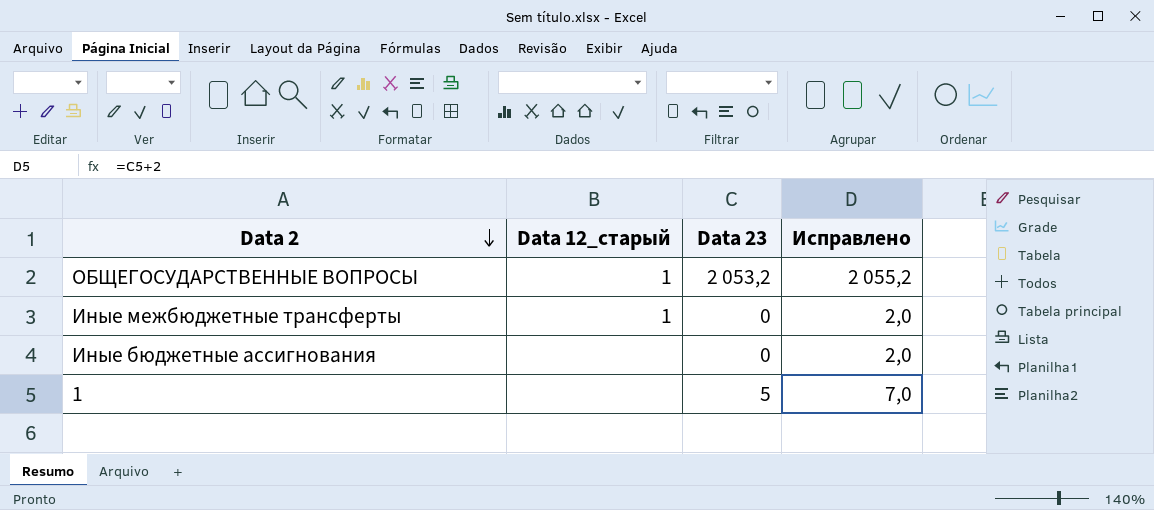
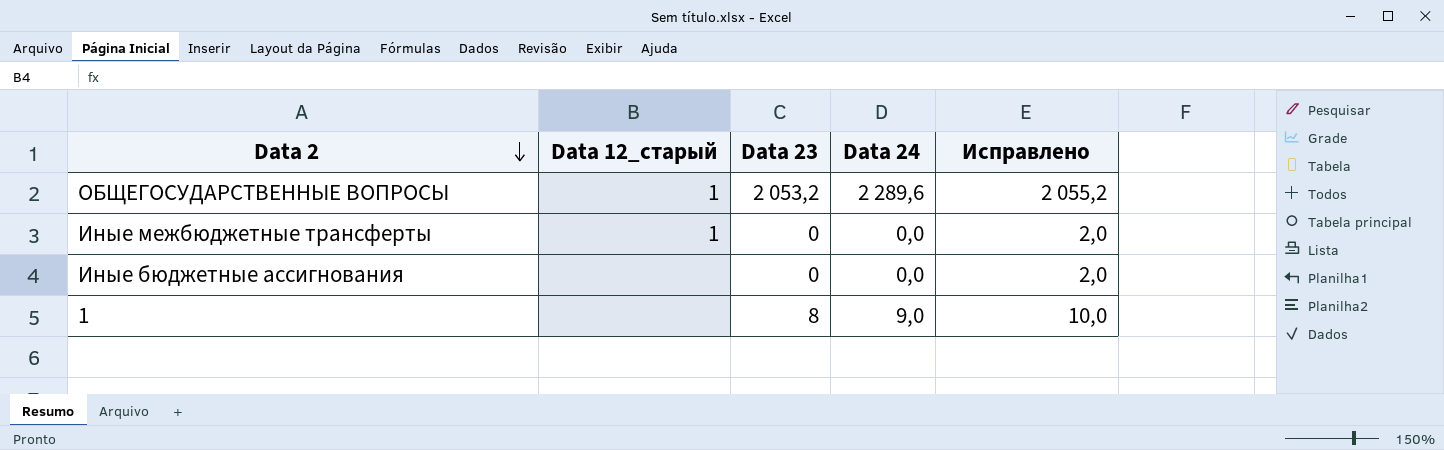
column Data 24 | position: none -> 4
1 | Data 23: 5 -> 8
1 | Исправлено: 7,0 -> 10,0

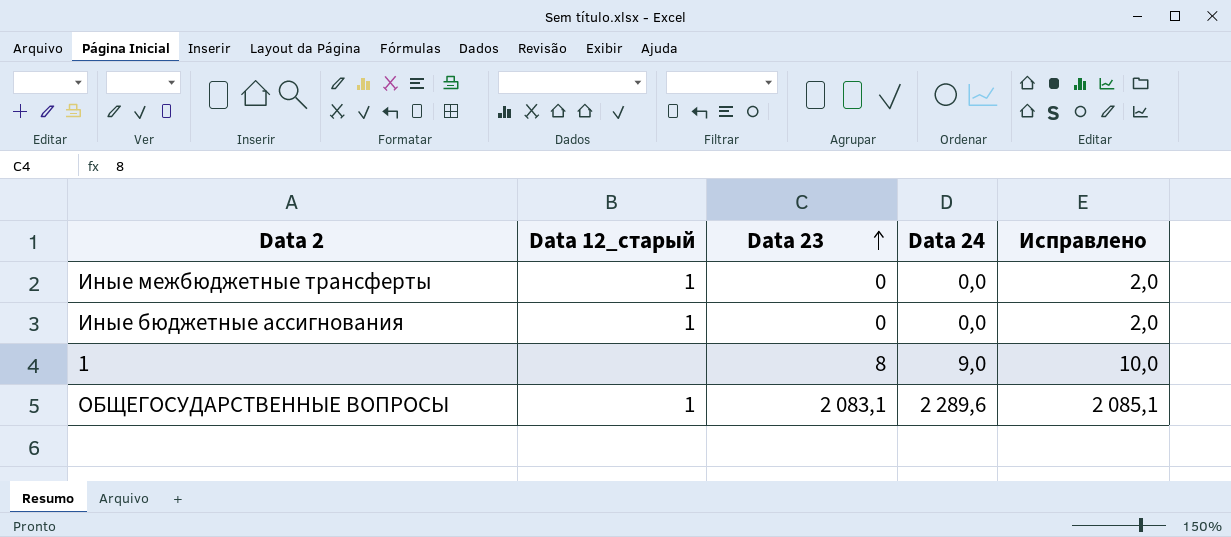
row order: Data 2 descending -> Data 23 ascending
Иные бюджетные ассигнования | Data 12_старый: none -> 1
ОБЩЕГОСУДАРСТВЕННЫЕ ВОПРОСЫ | Data 23: 2 053,2 -> 2 083,1
ОБЩЕГОСУДАРСТВЕННЫЕ ВОПРОСЫ | Исправлено: 2 055,2 -> 2 085,1

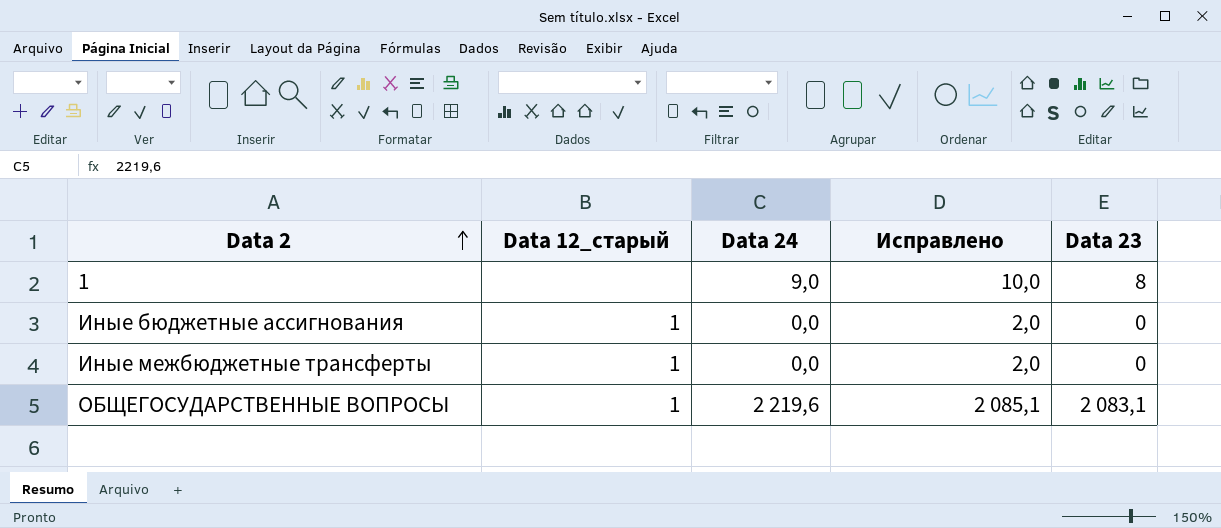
row order: Data 23 ascending -> Data 2 ascending
column Data 23 | position: 3 -> 5
ОБЩЕГОСУДАРСТВЕННЫЕ ВОПРОСЫ | Data 24: 2 289,6 -> 2 219,6

